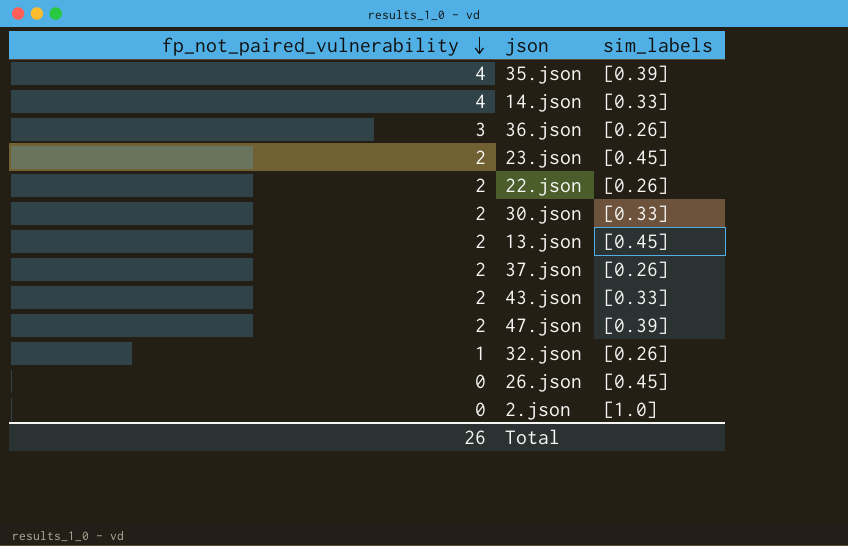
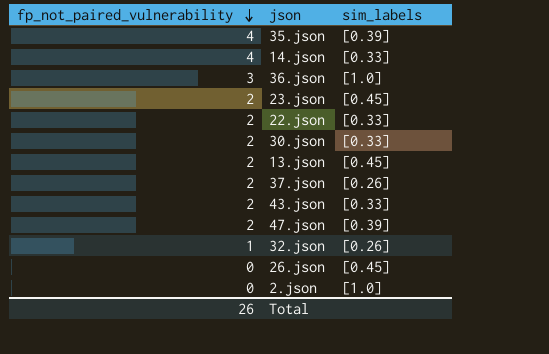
36.json | sim_labels: [0.26] -> [1.0]
22.json | sim_labels: [0.26] -> [0.33]

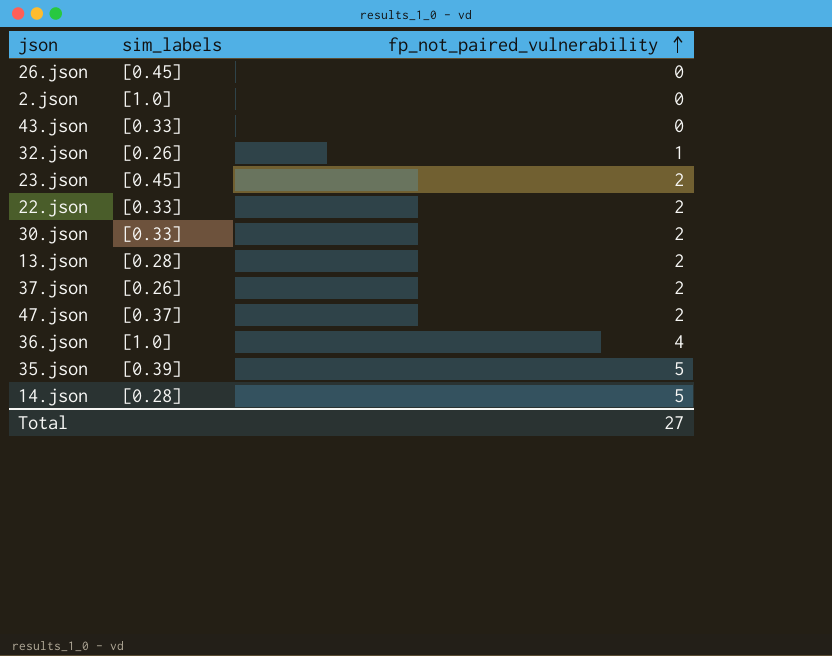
row order: fp_not_paired_vulnerability descending -> fp_not_paired_vulnerability ascending
column fp_not_paired_vulnerability | position: 1 -> 3
43.json | fp_not_paired_vulnerability: 2 -> 0
13.json | sim_labels: [0.45] -> [0.28]
47.json | sim_labels: [0.39] -> [0.37]
36.json | fp_not_paired_vulnerability: 3 -> 4
35.json | fp_not_paired_vulnerability: 4 -> 5
14.json | sim_labels: [0.33] -> [0.28]
14.json | fp_not_paired_vulnerability: 4 -> 5
Total | fp_not_paired_vulnerability: 26 -> 27

